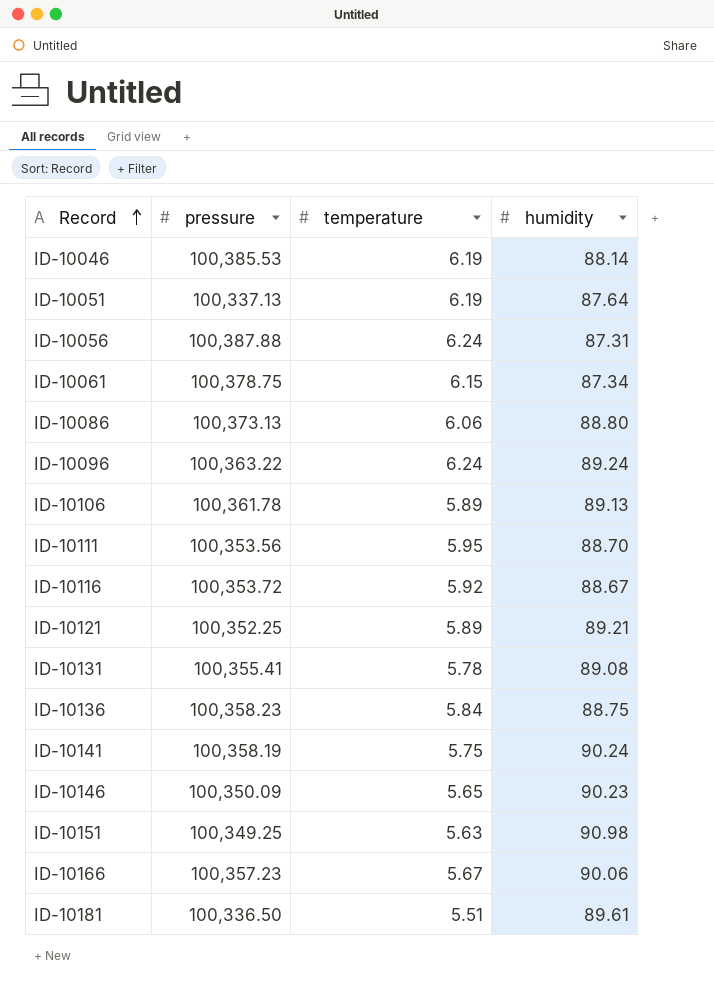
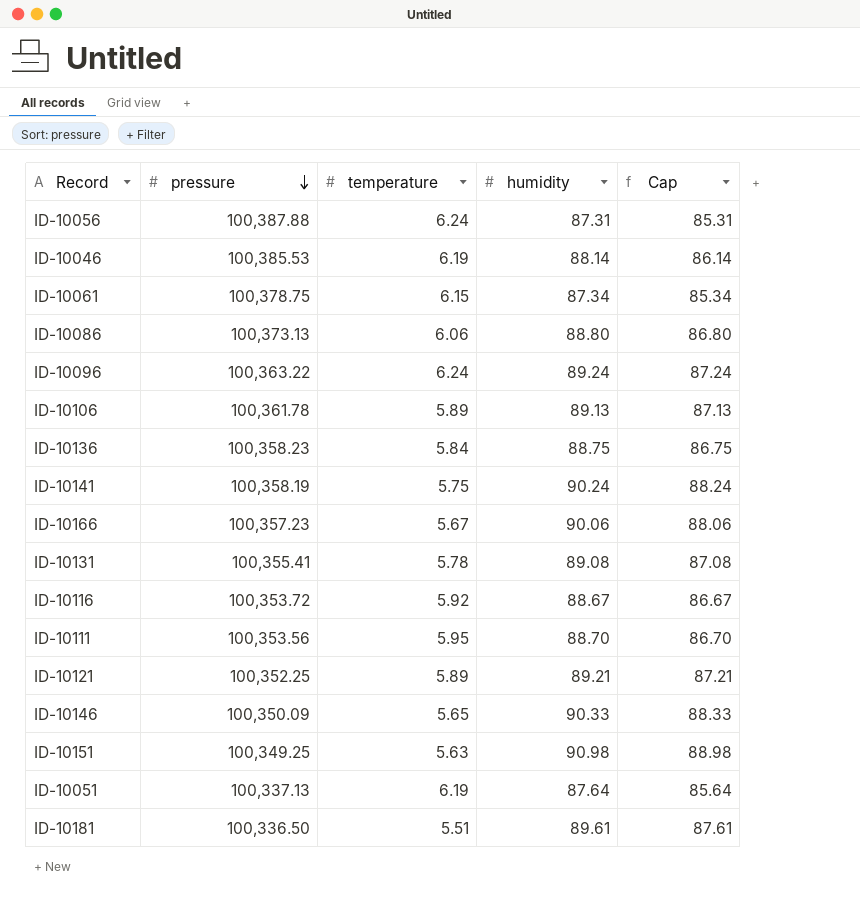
row order: Record ascending -> pressure descending
column Cap | formula: none -> [humidity] - 2
ID-10146 | humidity: 90.23 -> 90.33

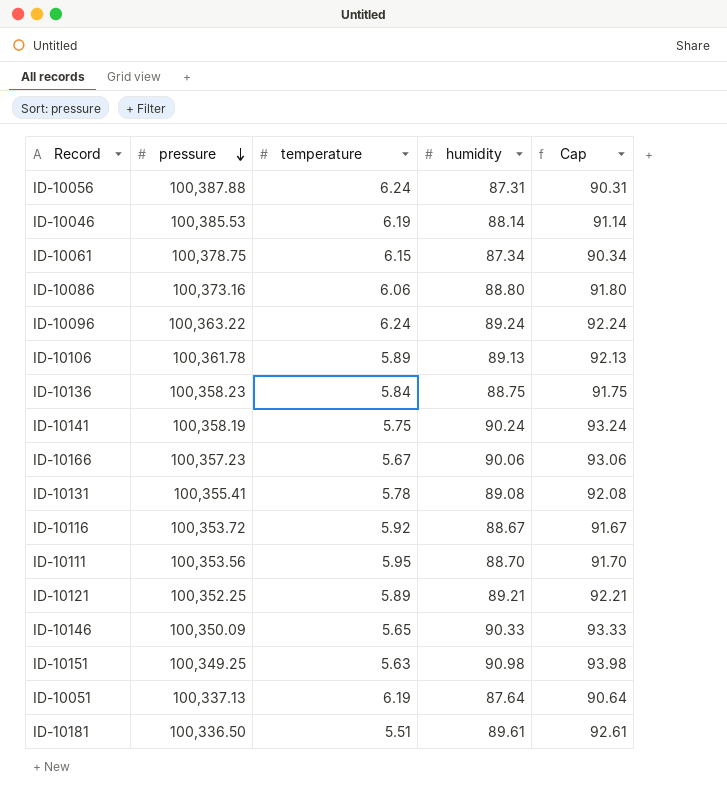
column Cap | formula: [humidity] - 2 -> [humidity] + 3
ID-10086 | pressure: 100,373.13 -> 100,373.16

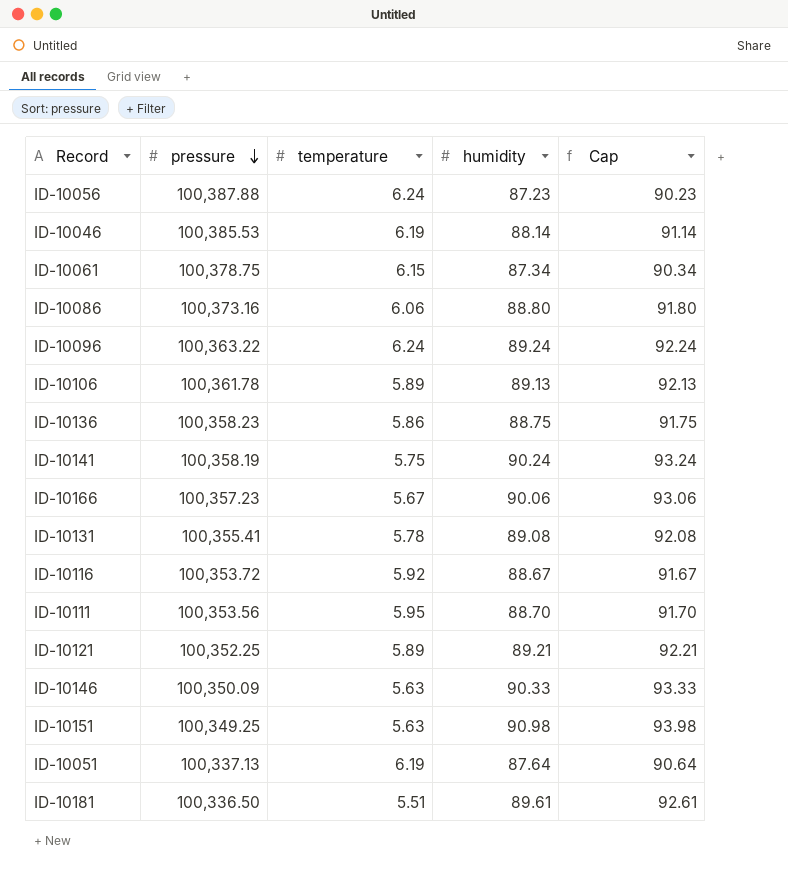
ID-10056 | humidity: 87.31 -> 87.23
ID-10056 | Cap: 90.31 -> 90.23
ID-10136 | temperature: 5.84 -> 5.86
ID-10146 | temperature: 5.65 -> 5.63

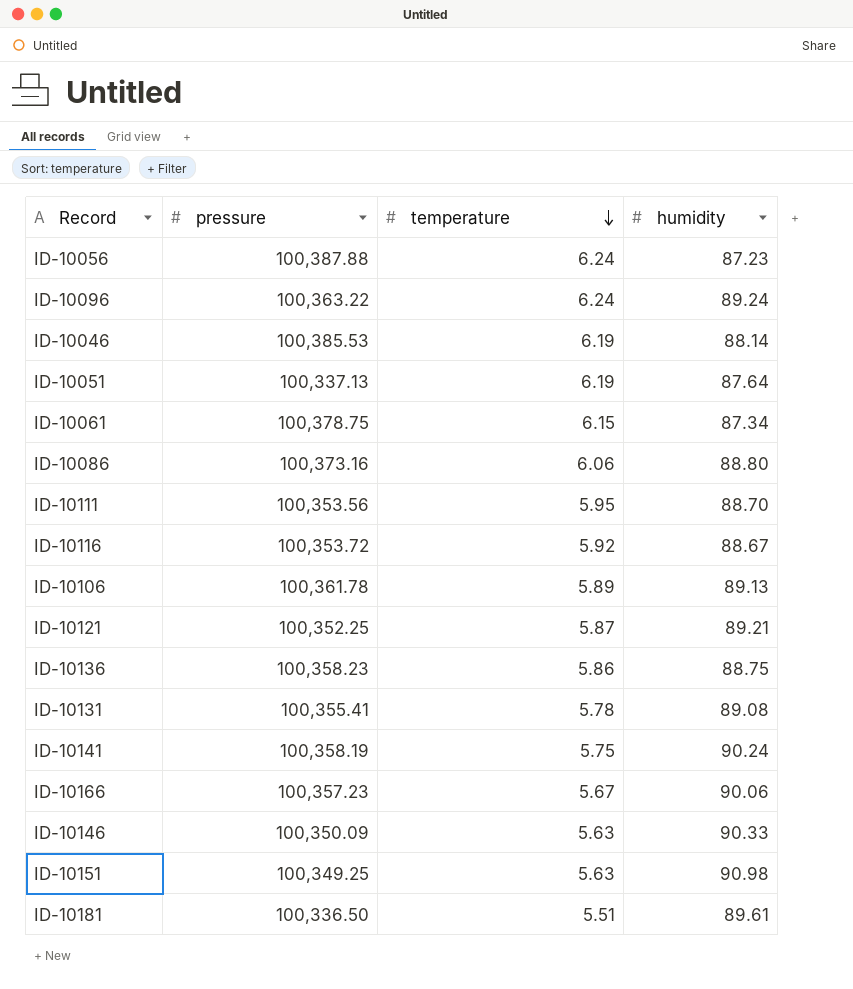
row order: pressure descending -> temperature descending
column Cap | formula: [humidity] + 3 -> none
ID-10121 | temperature: 5.89 -> 5.87

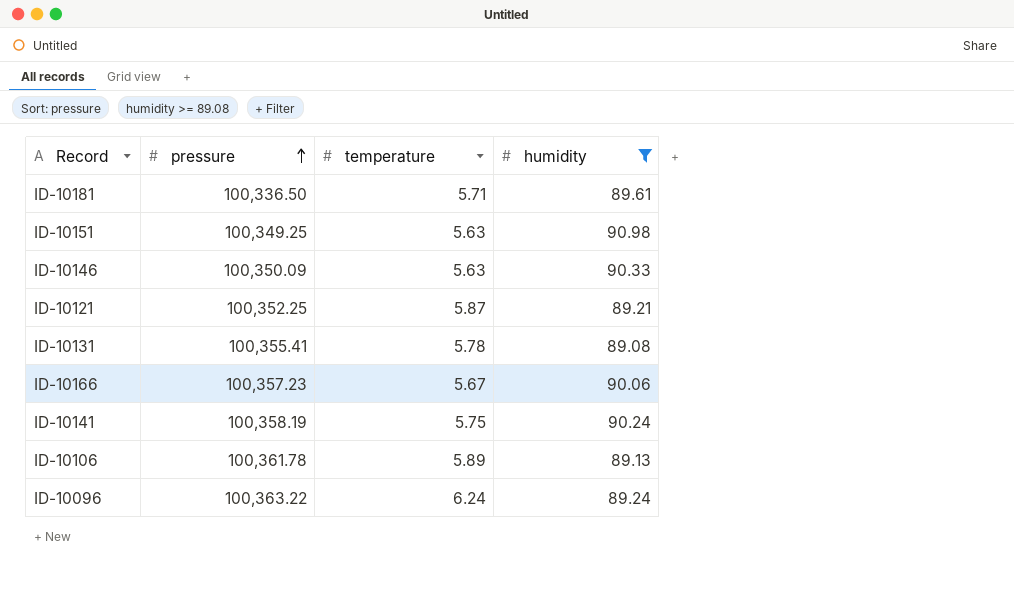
filter: none -> humidity >= 89.08
row order: temperature descending -> pressure ascending
ID-10181 | temperature: 5.51 -> 5.71

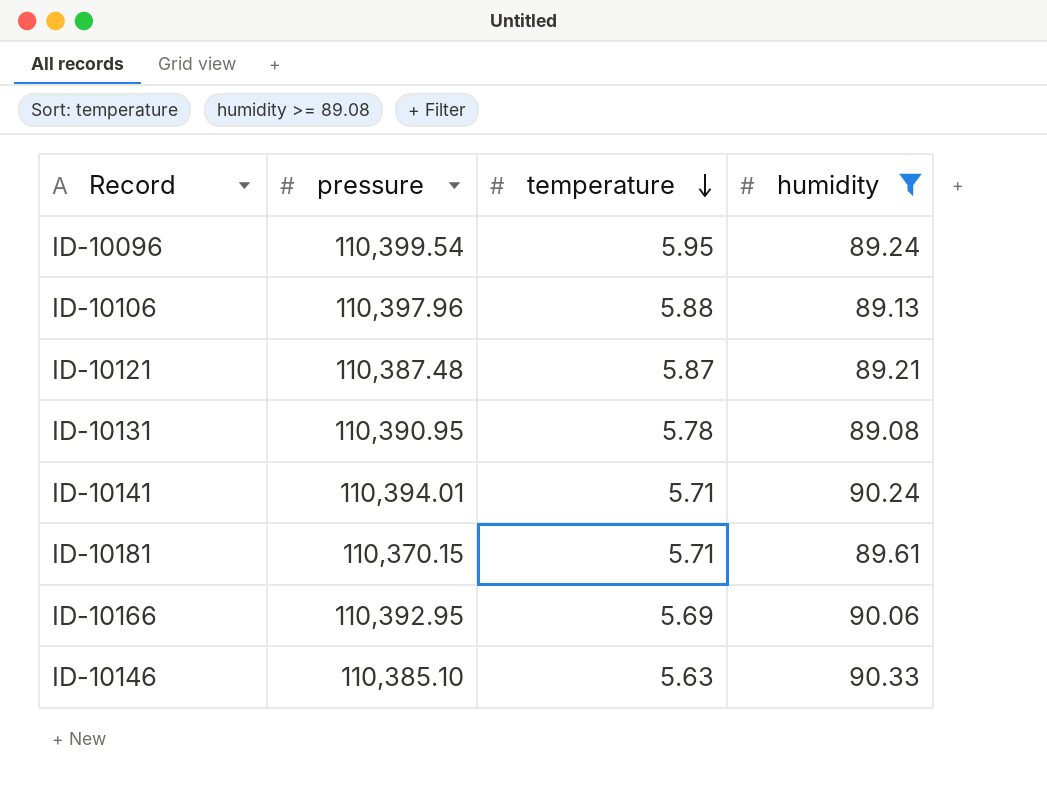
row order: pressure ascending -> temperature descending
row ID-10151: 100,349.25 | 5.63 | 90.98 -> none
ID-10096 | pressure: 100,363.22 -> 110,399.54
ID-10096 | temperature: 6.24 -> 5.95
ID-10106 | pressure: 100,361.78 -> 110,397.96
ID-10106 | temperature: 5.89 -> 5.88
ID-10121 | pressure: 100,352.25 -> 110,387.48
ID-10131 | pressure: 100,355.41 -> 110,390.95
ID-10141 | pressure: 100,358.19 -> 110,394.01
ID-10141 | temperature: 5.75 -> 5.71
ID-10181 | pressure: 100,336.50 -> 110,370.15
ID-10166 | pressure: 100,357.23 -> 110,392.95
ID-10166 | temperature: 5.67 -> 5.69
ID-10146 | pressure: 100,350.09 -> 110,385.10

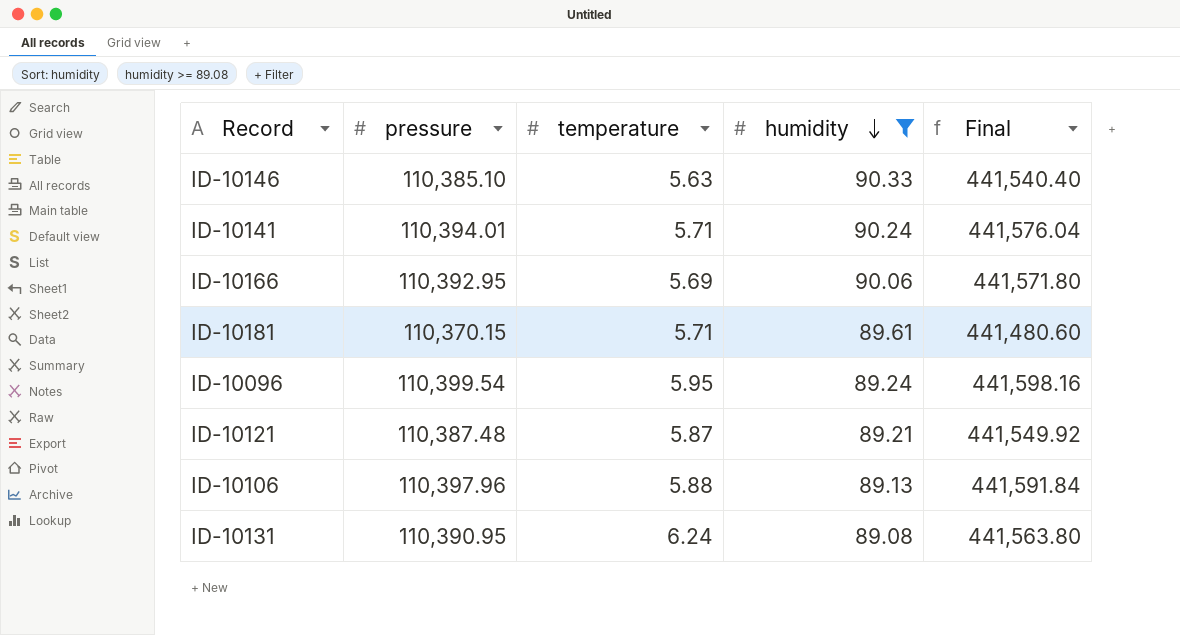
row order: temperature descending -> humidity descending
column Final | formula: none -> [pressure] * 4
ID-10131 | temperature: 5.78 -> 6.24

